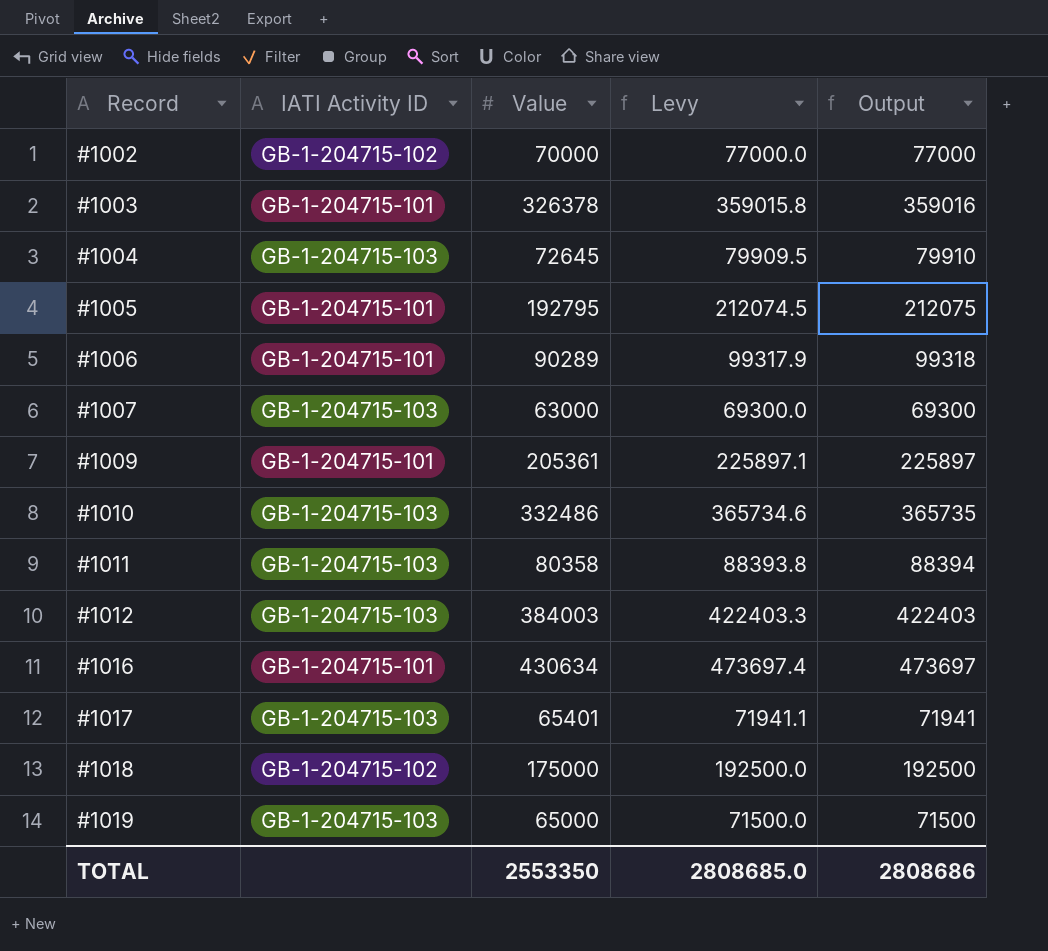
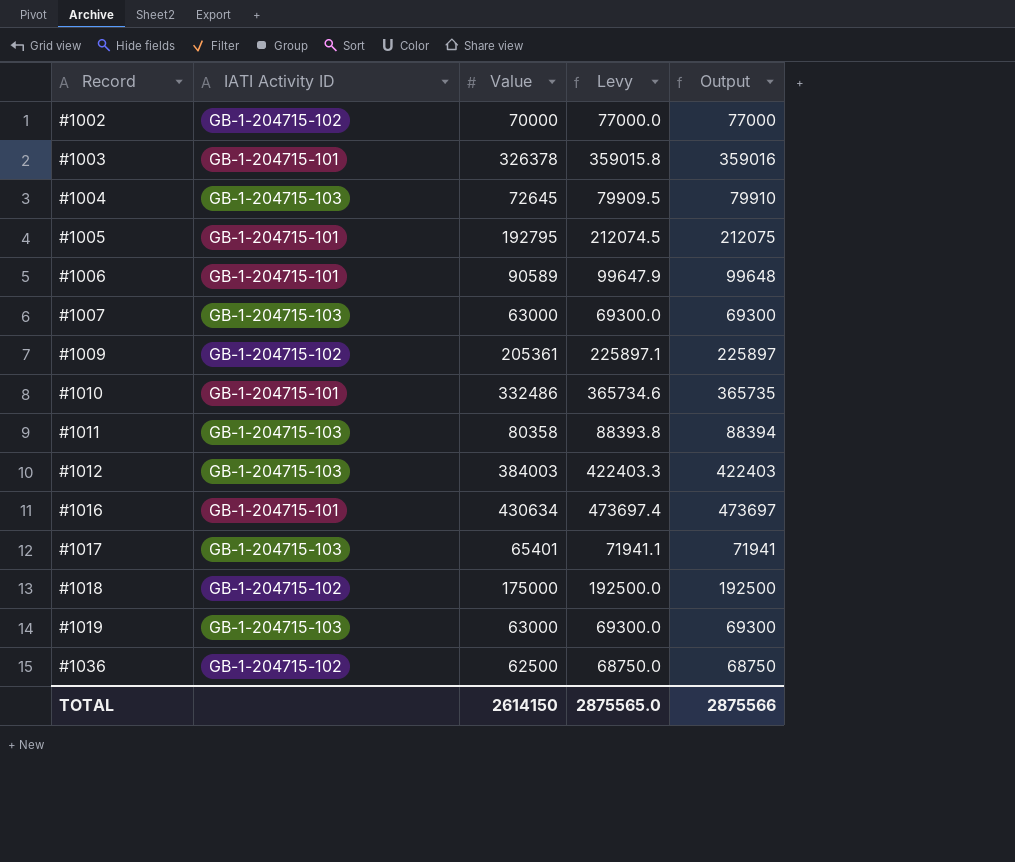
#1006 | Value: 90289 -> 90589
#1006 | Levy: 99317.9 -> 99647.9
#1006 | Output: 99318 -> 99648
#1009 | IATI Activity ID: GB-1-204715-101 -> GB-1-204715-102
#1010 | IATI Activity ID: GB-1-204715-103 -> GB-1-204715-101
#1019 | Value: 65000 -> 63000
#1019 | Levy: 71500.0 -> 69300.0
#1019 | Output: 71500 -> 69300
row #1036: none -> GB-1-204715-102 | 62500 | 68750.0 | 68750
TOTAL | Value: 2553350 -> 2614150
TOTAL | Levy: 2808685.0 -> 2875565.0
TOTAL | Output: 2808686 -> 2875566

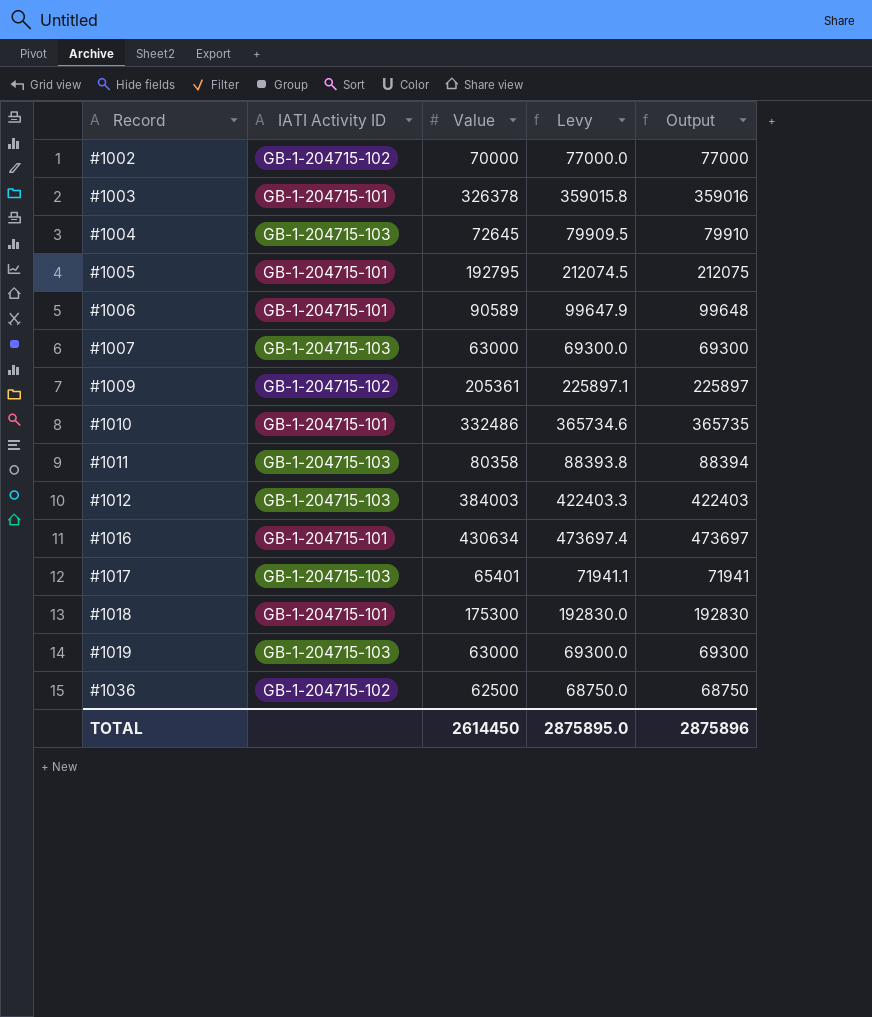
#1018 | IATI Activity ID: GB-1-204715-102 -> GB-1-204715-101
#1018 | Value: 175000 -> 175300
#1018 | Levy: 192500.0 -> 192830.0
#1018 | Output: 192500 -> 192830
TOTAL | Value: 2614150 -> 2614450
TOTAL | Levy: 2875565.0 -> 2875895.0
TOTAL | Output: 2875566 -> 2875896

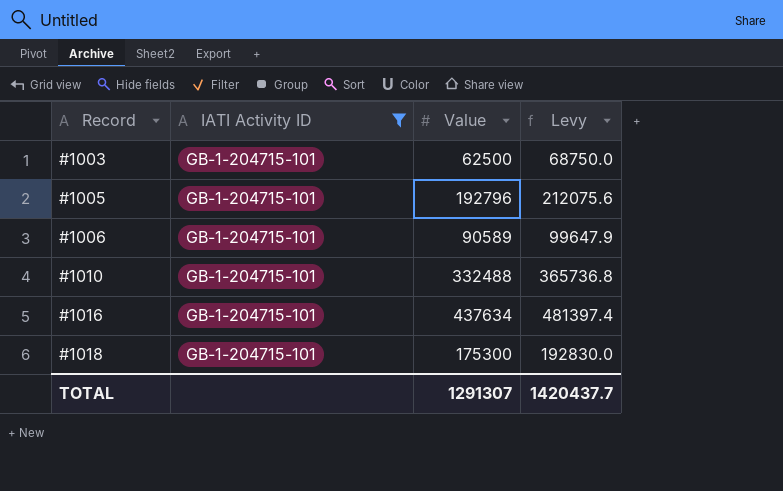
filter: none -> IATI Activity ID = GB-1-204715-101
column Output | formula: [Value] * 1.1 -> none
#1003 | Value: 326378 -> 62500
#1003 | Levy: 359015.8 -> 68750.0
#1005 | Value: 192795 -> 192796
#1005 | Levy: 212074.5 -> 212075.6
#1010 | Value: 332486 -> 332488
#1010 | Levy: 365734.6 -> 365736.8
#1016 | Value: 430634 -> 437634
#1016 | Levy: 473697.4 -> 481397.4
TOTAL | Value: 2614450 -> 1291307
TOTAL | Levy: 2875895.0 -> 1420437.7

